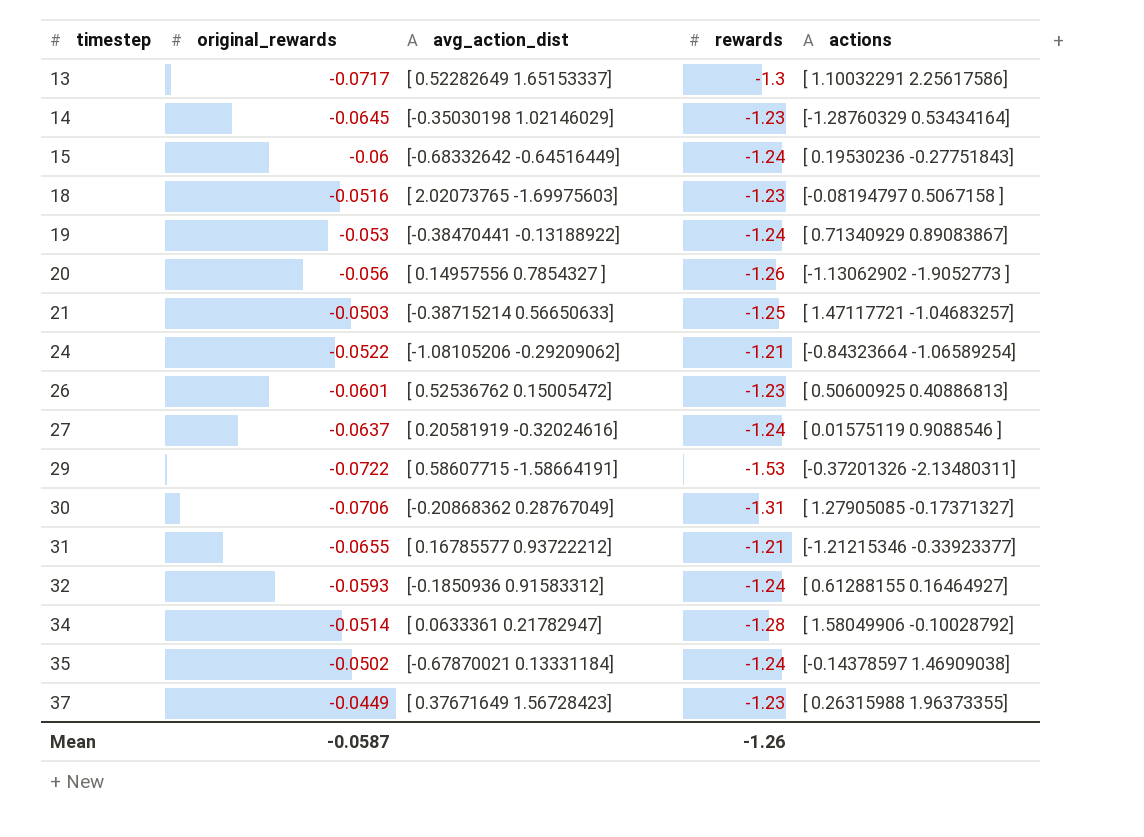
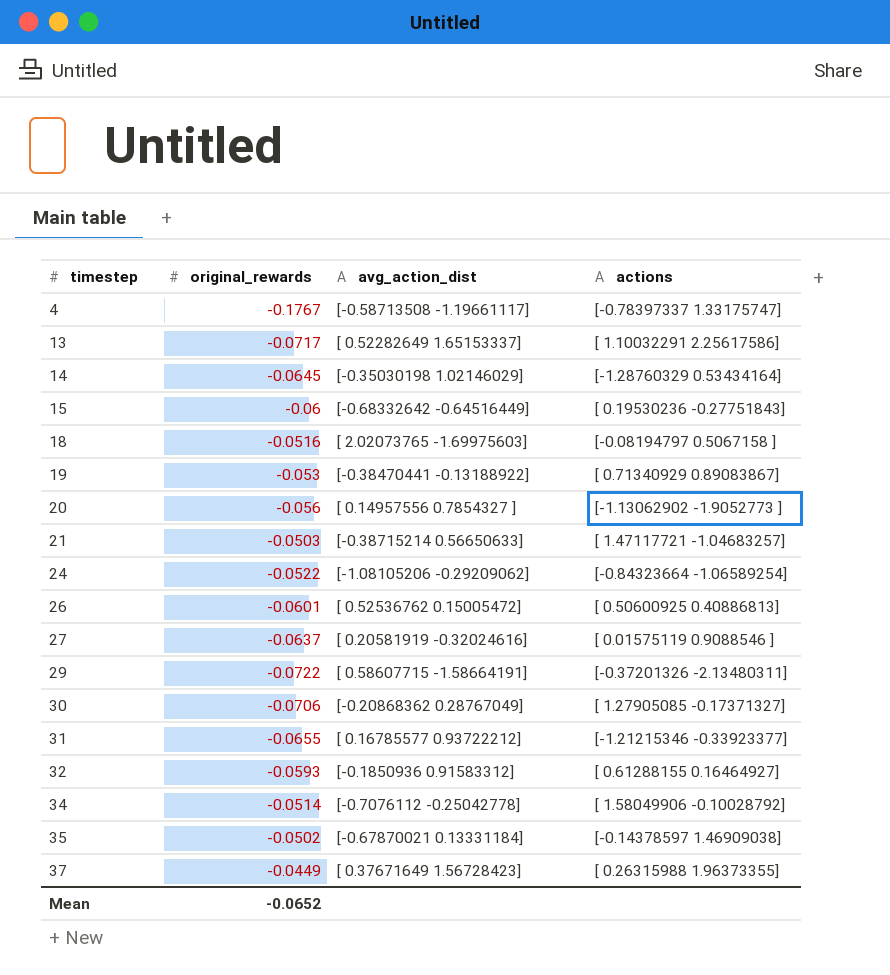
column rewards | position: 4 -> none
row 4: none -> -0.1767 | [-0.58713508 -1.19661117] | [-0.78397337 1.33175747]
34 | avg_action_dist: [ 0.0633361 0.21782947] -> [-0.7076112 -0.25042778]
Mean | original_rewards: -0.0587 -> -0.0652

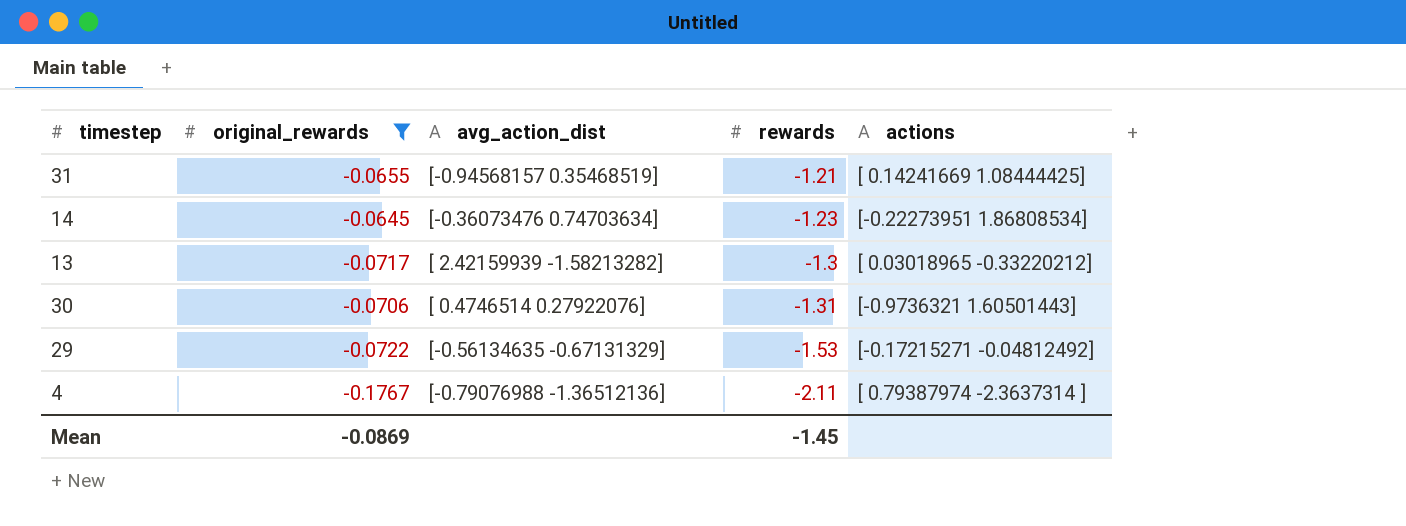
filter: none -> original_rewards <= -0.0645
row order: timestep ascending -> rewards descending
column rewards | position: none -> 4
31 | avg_action_dist: [ 0.16785577 0.93722212] -> [-0.94568157 0.35468519]
31 | actions: [-1.21215346 -0.33923377] -> [ 0.14241669 1.08444425]
14 | avg_action_dist: [-0.35030198 1.02146029] -> [-0.36073476 0.74703634]
14 | actions: [-1.28760329 0.53434164] -> [-0.22273951 1.86808534]
13 | avg_action_dist: [ 0.52282649 1.65153337] -> [ 2.42159939 -1.58213282]
13 | actions: [ 1.10032291 2.25617586] -> [ 0.03018965 -0.33220212]
30 | avg_action_dist: [-0.20868362 0.28767049] -> [ 0.4746514 0.27922076]
30 | actions: [ 1.27905085 -0.17371327] -> [-0.9736321 1.60501443]
29 | avg_action_dist: [ 0.58607715 -1.58664191] -> [-0.56134635 -0.67131329]
29 | actions: [-0.37201326 -2.13480311] -> [-0.17215271 -0.04812492]
4 | avg_action_dist: [-0.58713508 -1.19661117] -> [-0.79076988 -1.36512136]
4 | actions: [-0.78397337 1.33175747] -> [ 0.79387974 -2.3637314 ]
Mean | original_rewards: -0.0652 -> -0.0869

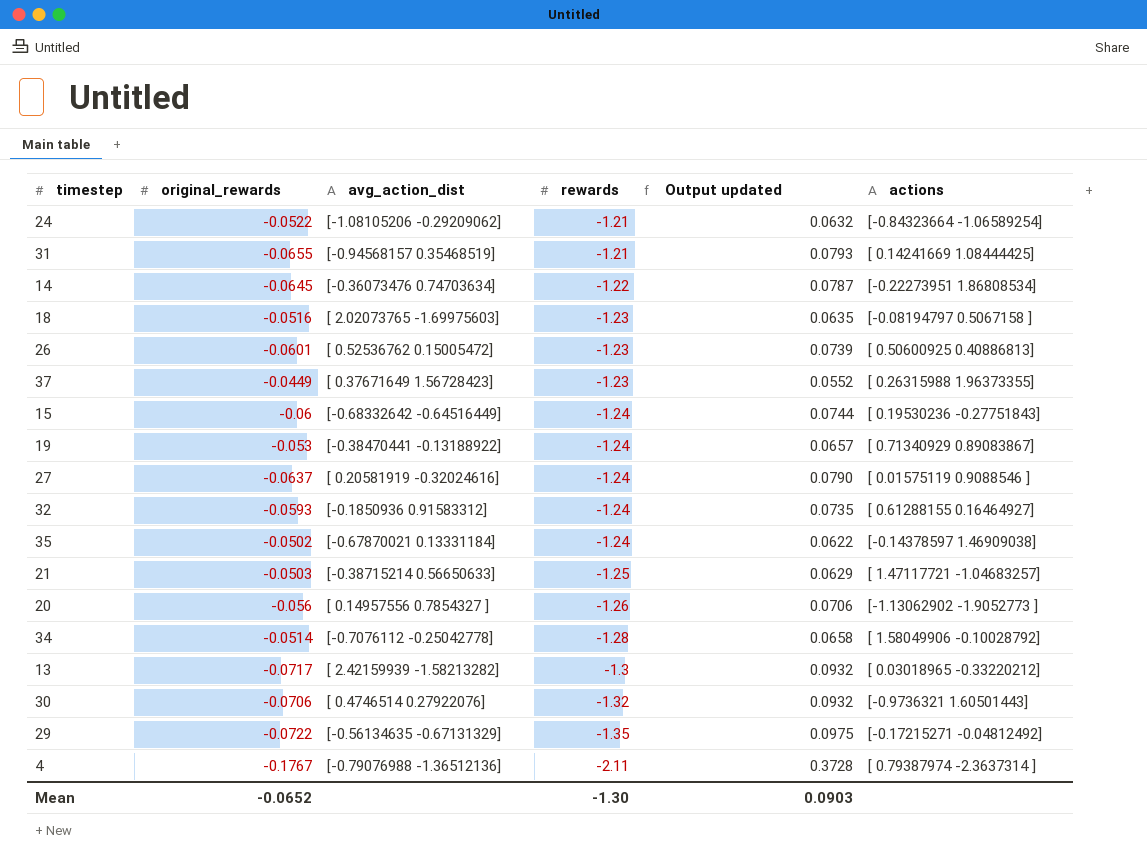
filter: original_rewards <= -0.0645 -> none
column Output updated | formula: none -> [original_rewards] * [rewards]
14 | rewards: -1.23 -> -1.22
30 | rewards: -1.31 -> -1.32
29 | rewards: -1.53 -> -1.35
Mean | original_rewards: -0.0869 -> -0.0652
Mean | rewards: -1.45 -> -1.30

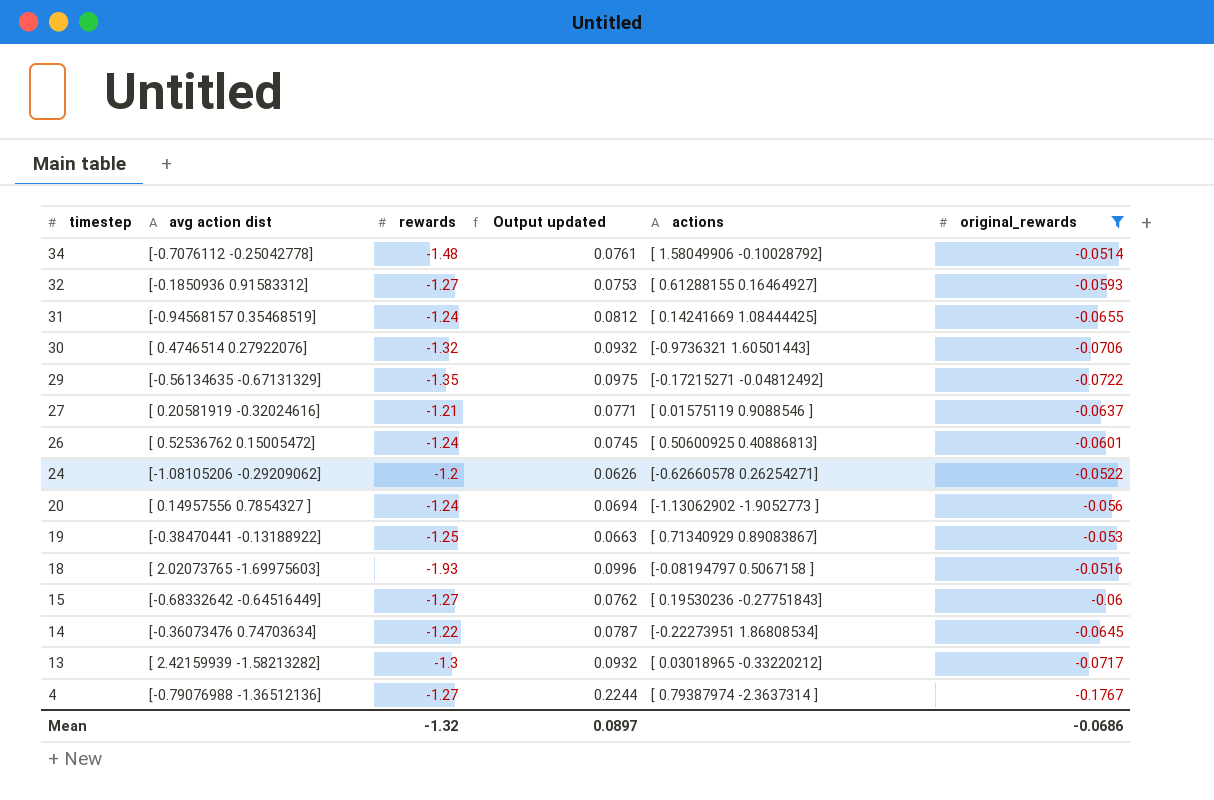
filter: none -> original_rewards <= -0.0514
row order: rewards descending -> timestep descending
column name: avg_action_dist -> avg action dist
column original_rewards | position: 2 -> 6
34 | rewards: -1.28 -> -1.48
34 | Output updated: 0.0658 -> 0.0761
32 | rewards: -1.24 -> -1.27
32 | Output updated: 0.0735 -> 0.0753
31 | rewards: -1.21 -> -1.24
31 | Output updated: 0.0793 -> 0.0812
27 | rewards: -1.24 -> -1.21
27 | Output updated: 0.0790 -> 0.0771
26 | rewards: -1.23 -> -1.24
26 | Output updated: 0.0739 -> 0.0745
24 | rewards: -1.21 -> -1.2
24 | Output updated: 0.0632 -> 0.0626
24 | actions: [-0.84323664 -1.06589254] -> [-0.62660578 0.26254271]
20 | rewards: -1.26 -> -1.24
20 | Output updated: 0.0706 -> 0.0694
19 | rewards: -1.24 -> -1.25
19 | Output updated: 0.0657 -> 0.0663
18 | rewards: -1.23 -> -1.93
18 | Output updated: 0.0635 -> 0.0996
15 | rewards: -1.24 -> -1.27
15 | Output updated: 0.0744 -> 0.0762
4 | rewards: -2.11 -> -1.27
4 | Output updated: 0.3728 -> 0.2244
Mean | rewards: -1.30 -> -1.32
Mean | Output updated: 0.0903 -> 0.0897
Mean | original_rewards: -0.0652 -> -0.0686

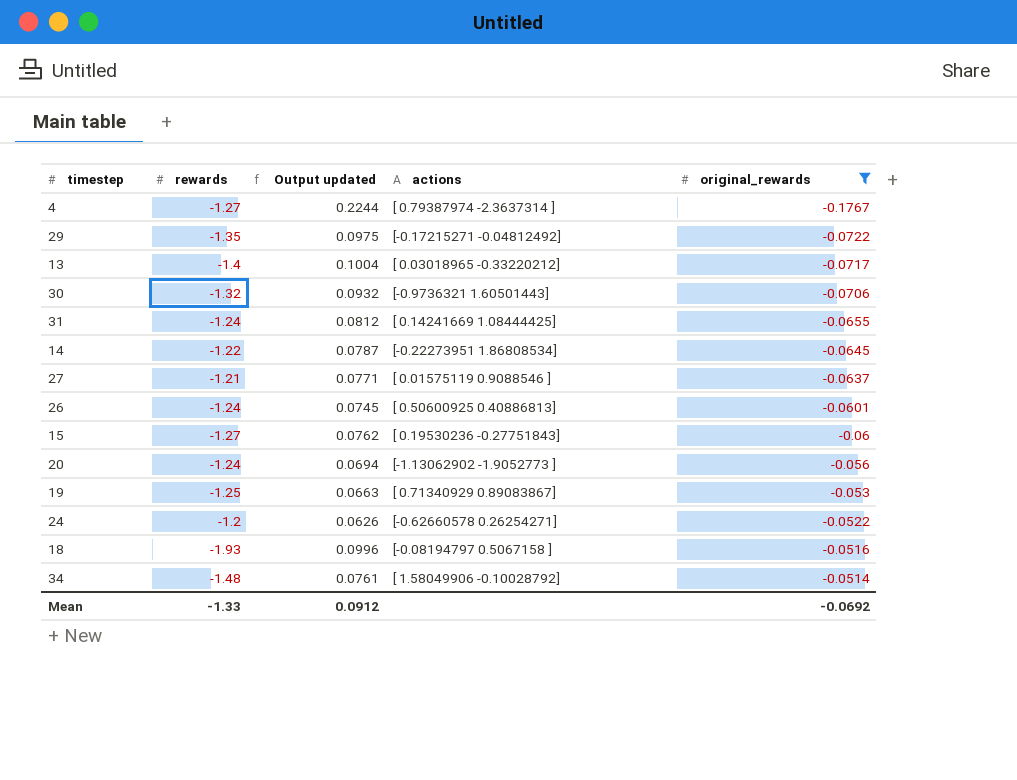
row order: timestep descending -> original_rewards ascending
column avg action dist | position: 2 -> none
row 32: [-0.1850936 0.91583312] | -1.27 | 0.0753 | [ 0.61288155 0.16464927] | -0.0593 -> none
13 | rewards: -1.3 -> -1.4
13 | Output updated: 0.0932 -> 0.1004
Mean | rewards: -1.32 -> -1.33
Mean | Output updated: 0.0897 -> 0.0912
Mean | original_rewards: -0.0686 -> -0.0692

